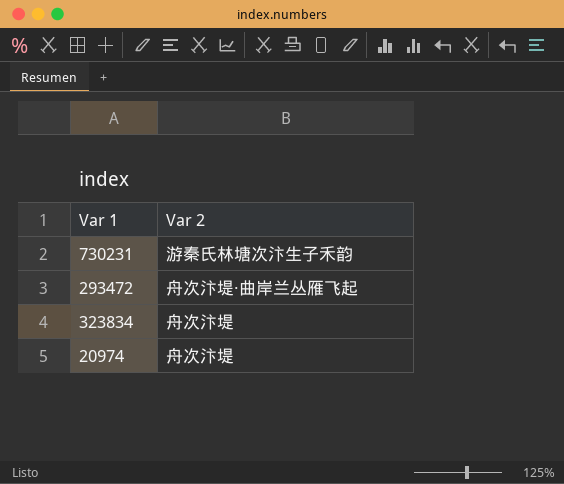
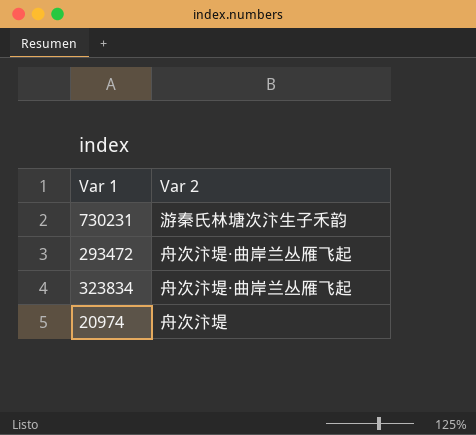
323834 | Var 2: 舟次汴堤 -> 舟次汴堤·曲岸兰丛雁飞起

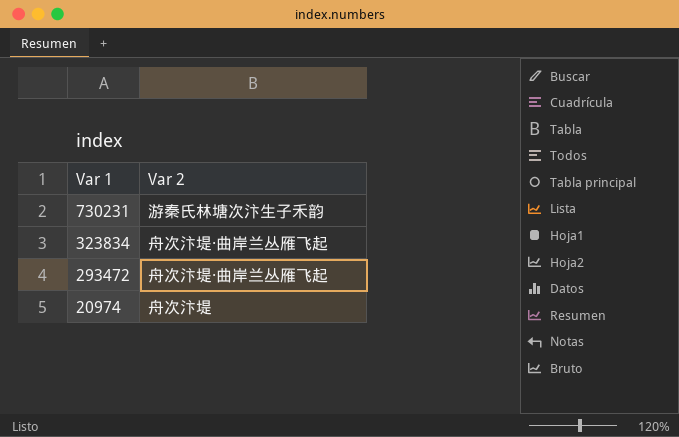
row order: none -> Var 1 descending

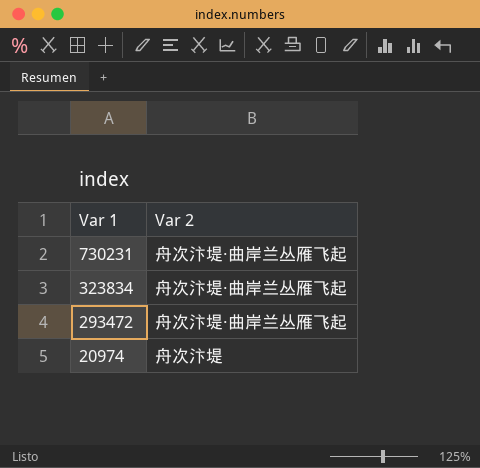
730231 | Var 2: 游秦氏林塘次汴生子禾韵 -> 舟次汴堤·曲岸兰丛雁飞起

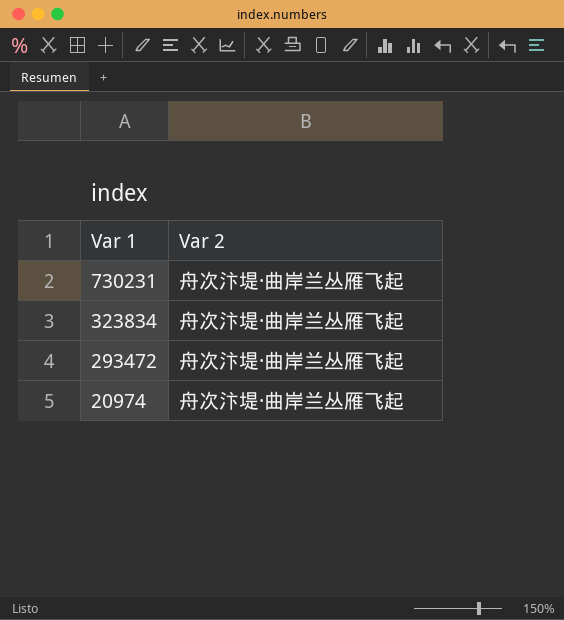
20974 | Var 2: 舟次汴堤 -> 舟次汴堤·曲岸兰丛雁飞起

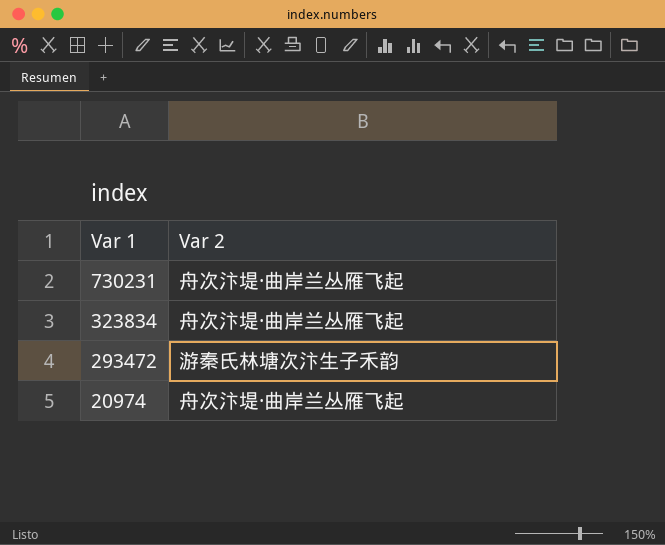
293472 | Var 2: 舟次汴堤·曲岸兰丛雁飞起 -> 游秦氏林塘次汴生子禾韵

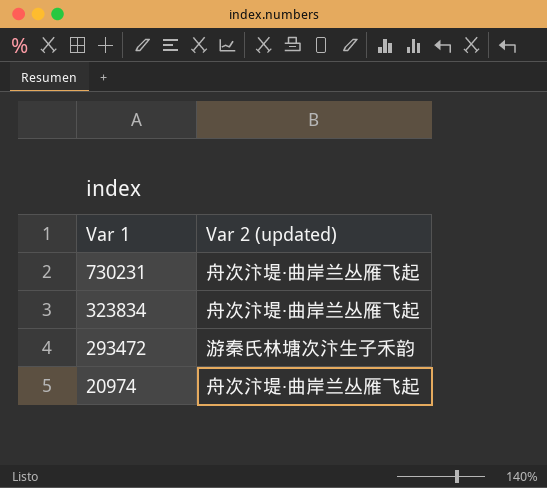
column name: Var 2 -> Var 2 (updated)

